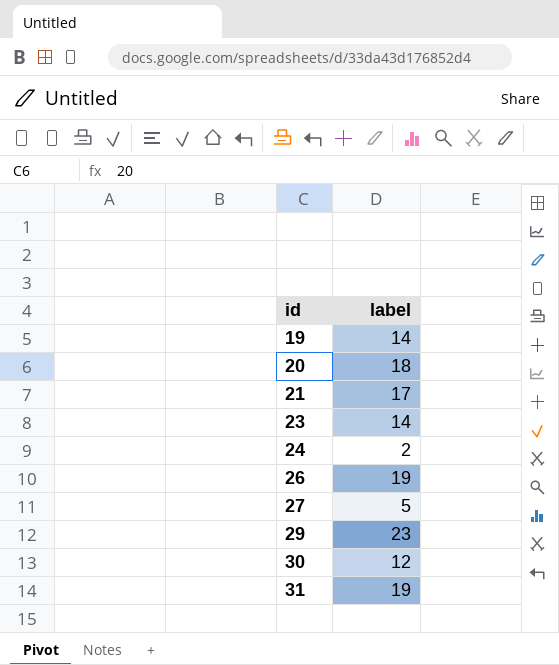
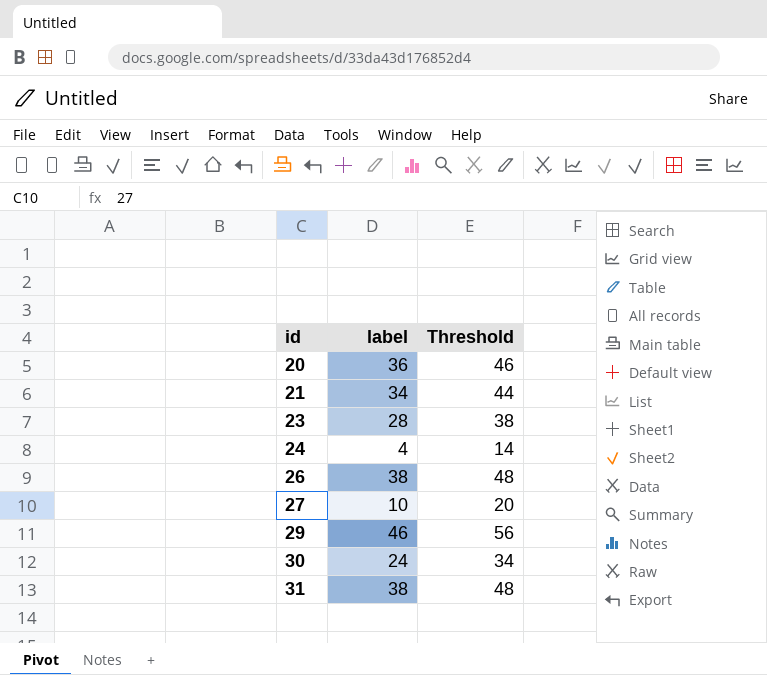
column Threshold | formula: none -> [label] + 10
row 19: 14 -> none
20 | label: 18 -> 36
21 | label: 17 -> 34
23 | label: 14 -> 28
24 | label: 2 -> 4
26 | label: 19 -> 38
27 | label: 5 -> 10
29 | label: 23 -> 46
30 | label: 12 -> 24
31 | label: 19 -> 38

